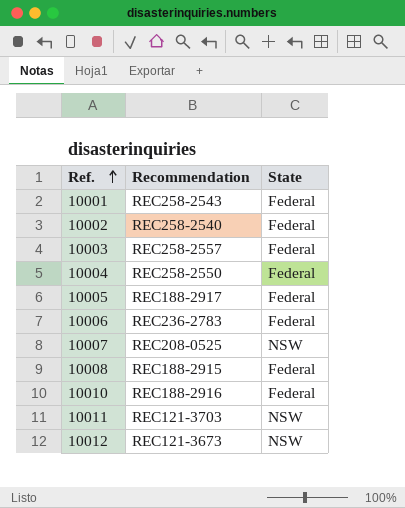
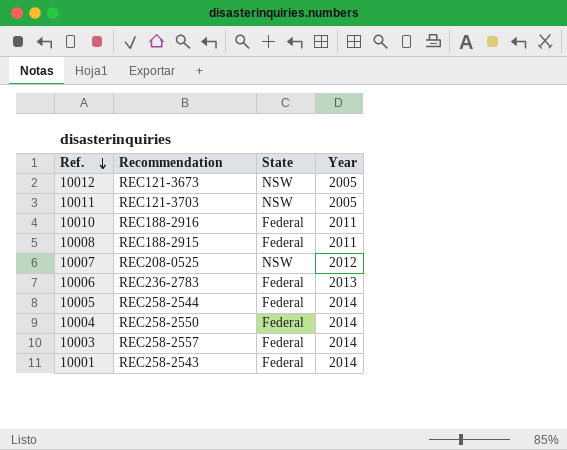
row order: Ref. ascending -> Ref. descending
column Year | position: none -> 4
row 10002: REC258-2540 | Federal -> none
10005 | Recommendation: REC188-2917 -> REC258-2544

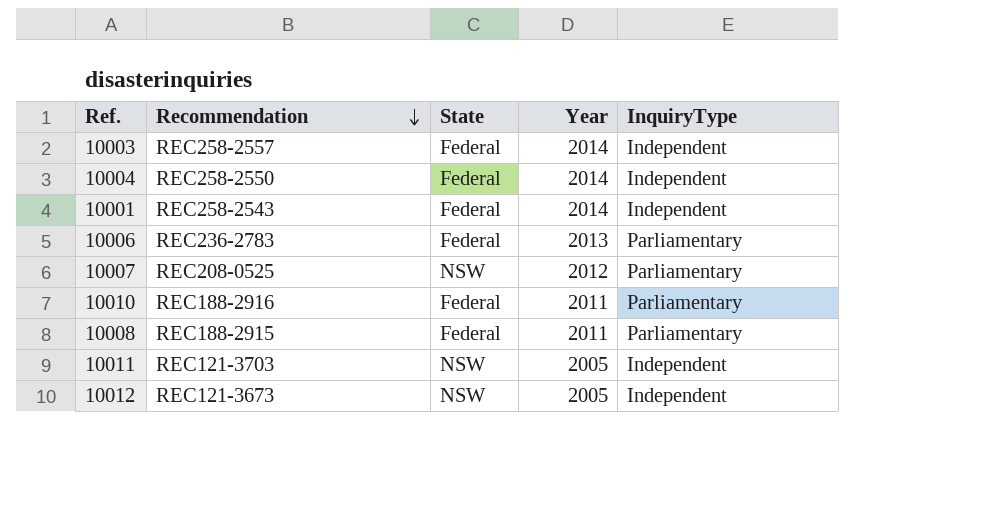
row order: Ref. descending -> Recommendation descending
column InquiryType | position: none -> 5
row 10005: REC258-2544 | Federal | 2014 -> none

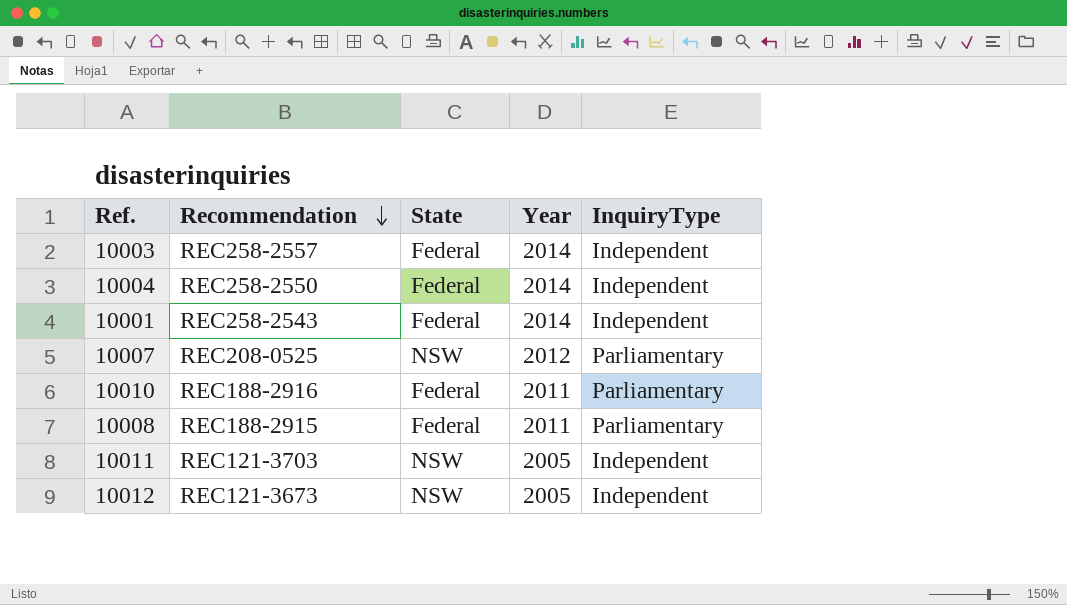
row 10006: REC236-2783 | Federal | 2013 | Parliamentary -> none

